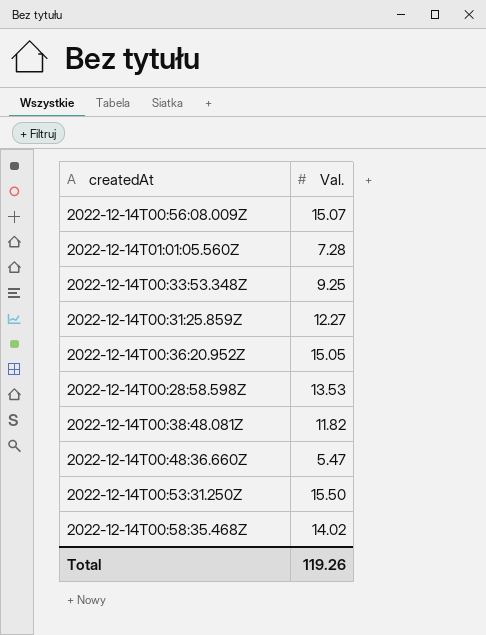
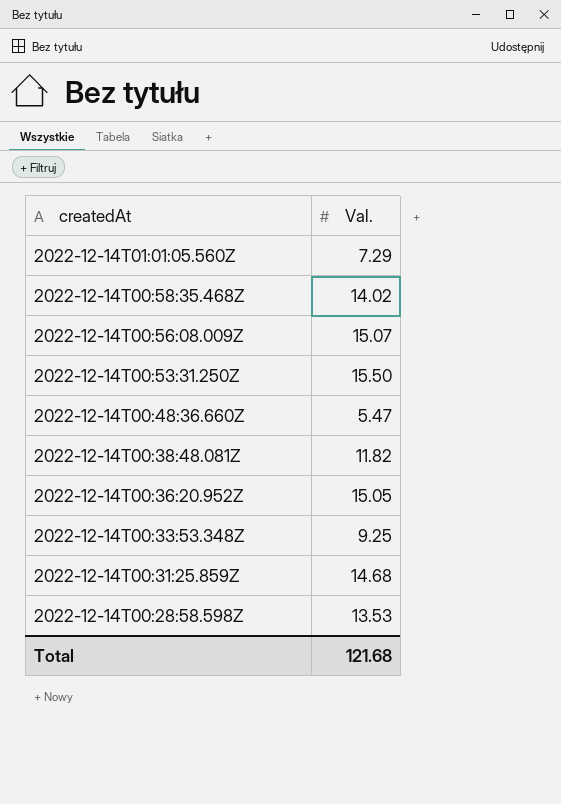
row order: none -> createdAt descending
2022-12-14T01:01:05.560Z | Val.: 7.28 -> 7.29
2022-12-14T00:31:25.859Z | Val.: 12.27 -> 14.68
Total | Val.: 119.26 -> 121.68

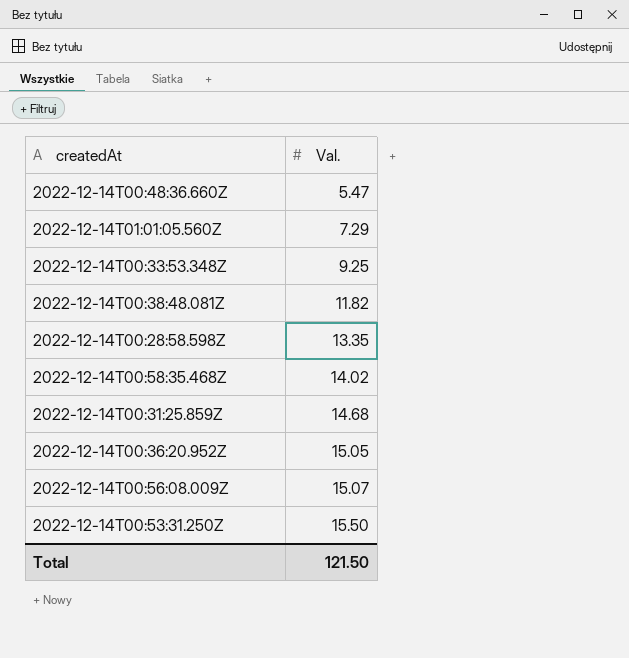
row order: createdAt descending -> Val. ascending
2022-12-14T00:28:58.598Z | Val.: 13.53 -> 13.35
Total | Val.: 121.68 -> 121.50

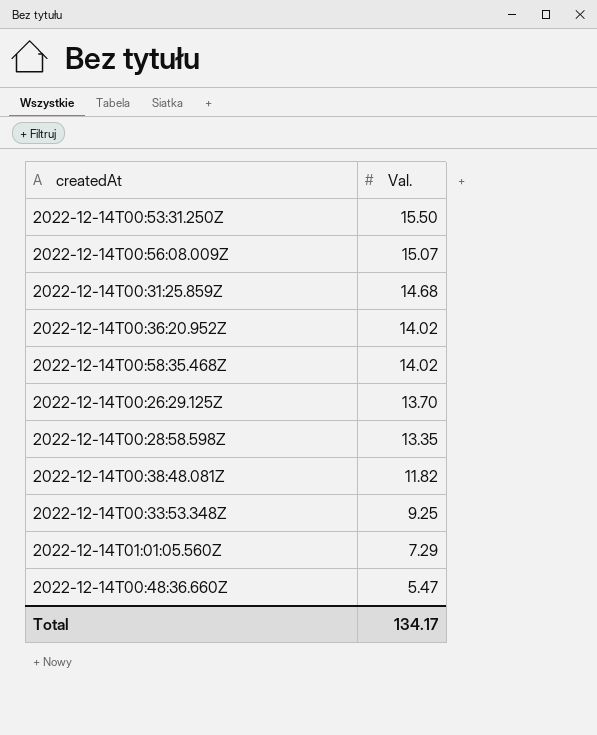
row order: Val. ascending -> Val. descending
2022-12-14T00:36:20.952Z | Val.: 15.05 -> 14.02
row 2022-12-14T00:26:29.125Z: none -> 13.70
Total | Val.: 121.50 -> 134.17

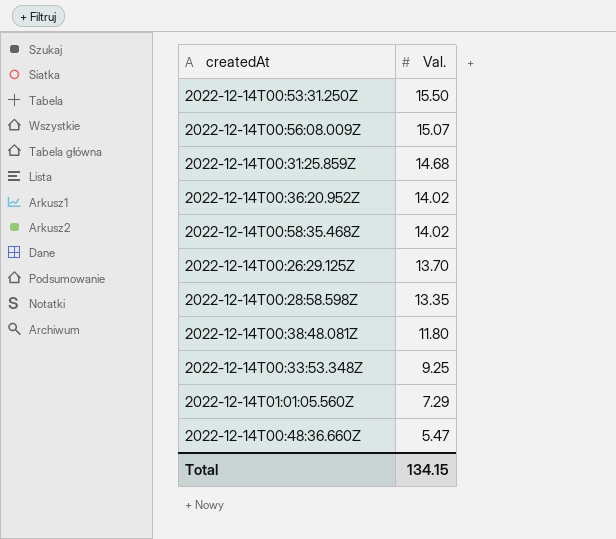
2022-12-14T00:38:48.081Z | Val.: 11.82 -> 11.80
Total | Val.: 134.17 -> 134.15

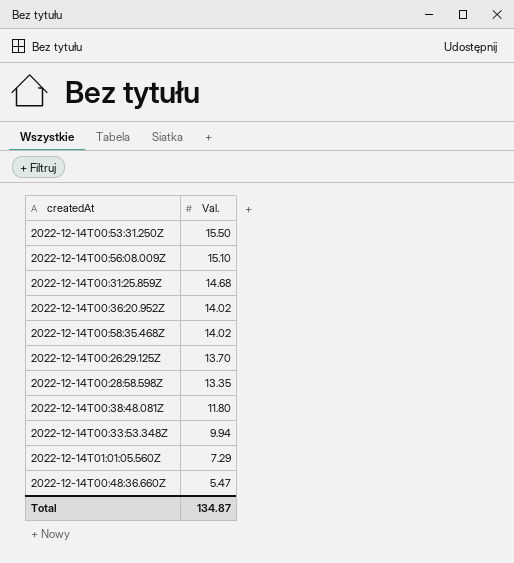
2022-12-14T00:56:08.009Z | Val.: 15.07 -> 15.10
2022-12-14T00:33:53.348Z | Val.: 9.25 -> 9.94
Total | Val.: 134.15 -> 134.87

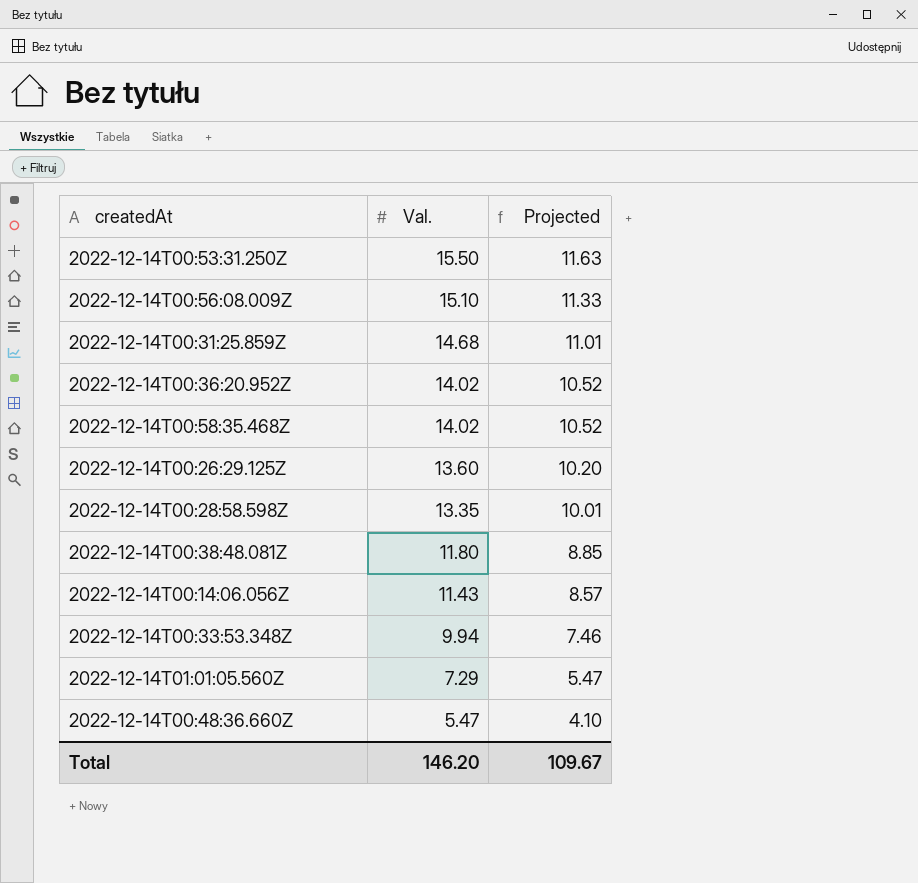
column Projected | formula: none -> [Val.] * 0.75
2022-12-14T00:26:29.125Z | Val.: 13.70 -> 13.60
row 2022-12-14T00:14:06.056Z: none -> 11.43 | 8.57
Total | Val.: 134.87 -> 146.20

